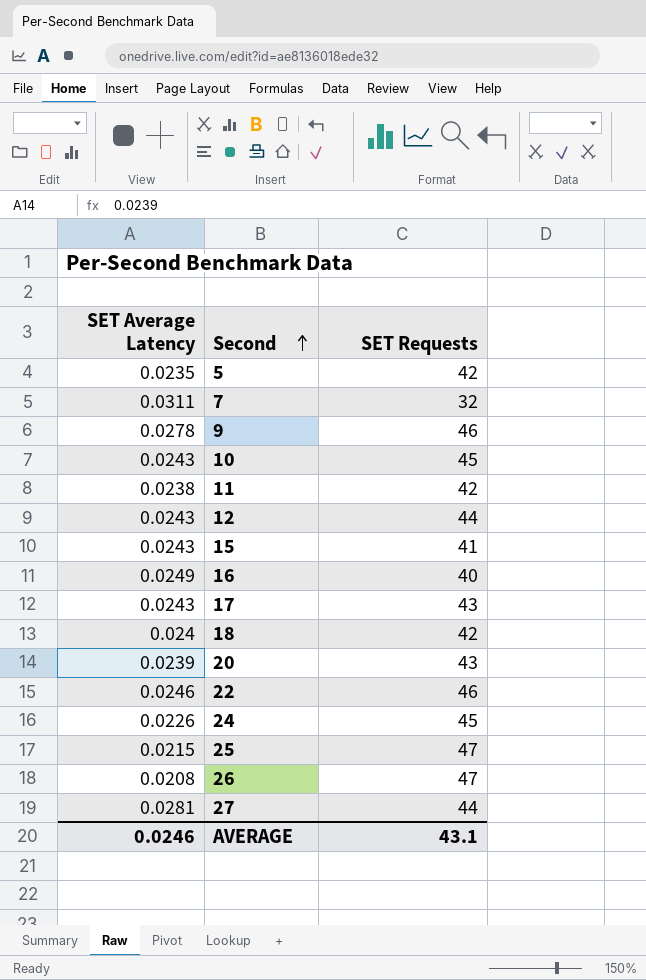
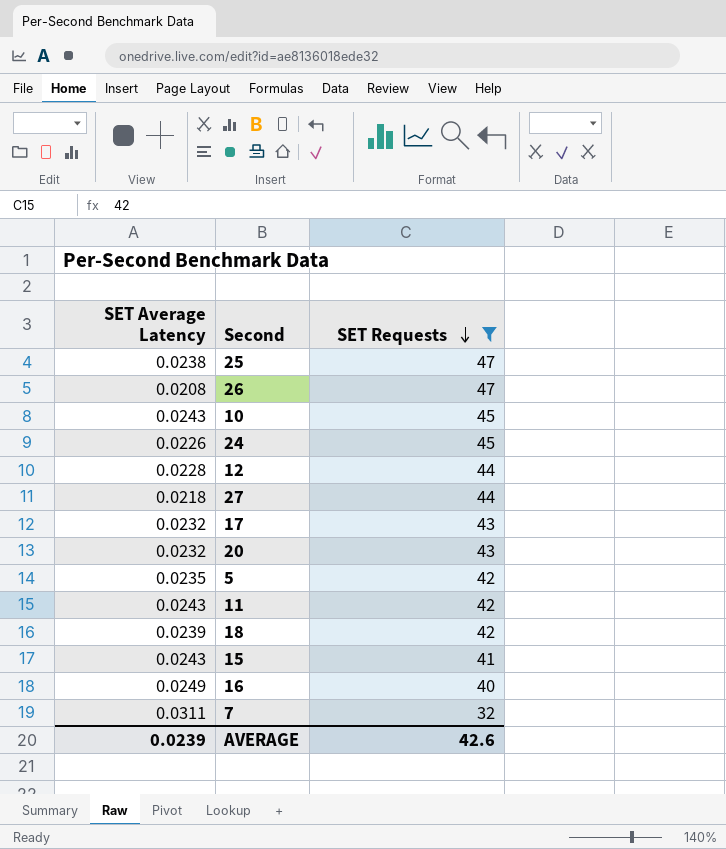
filter: none -> SET Requests != 46
row order: Second ascending -> SET Requests descending
25 | SET Average Latency: 0.0215 -> 0.0238
12 | SET Average Latency: 0.0243 -> 0.0228
27 | SET Average Latency: 0.0281 -> 0.0218
17 | SET Average Latency: 0.0243 -> 0.0232
20 | SET Average Latency: 0.0239 -> 0.0232
11 | SET Average Latency: 0.0238 -> 0.0243
18 | SET Average Latency: 0.024 -> 0.0239
AVERAGE | SET Average Latency: 0.0246 -> 0.0239
AVERAGE | SET Requests: 43.1 -> 42.6

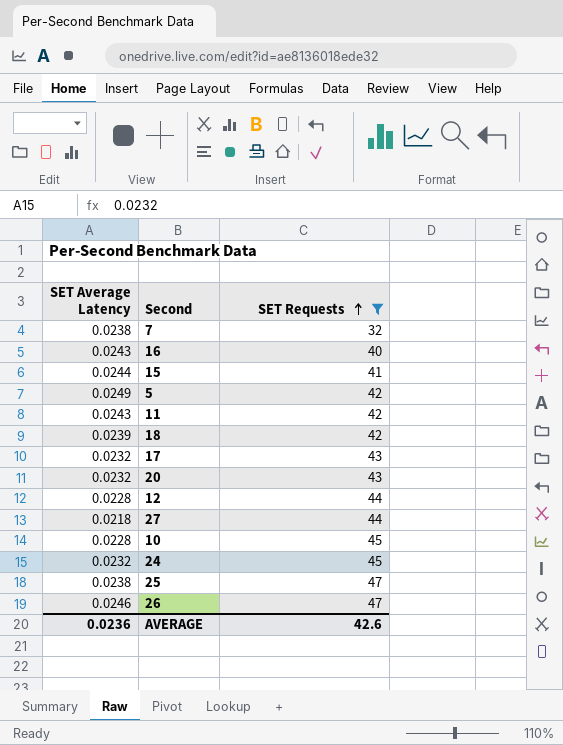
row order: SET Requests descending -> SET Requests ascending
7 | SET Average Latency: 0.0311 -> 0.0238
16 | SET Average Latency: 0.0249 -> 0.0243
15 | SET Average Latency: 0.0243 -> 0.0244
5 | SET Average Latency: 0.0235 -> 0.0249
10 | SET Average Latency: 0.0243 -> 0.0228
24 | SET Average Latency: 0.0226 -> 0.0232
26 | SET Average Latency: 0.0208 -> 0.0246
AVERAGE | SET Average Latency: 0.0239 -> 0.0236

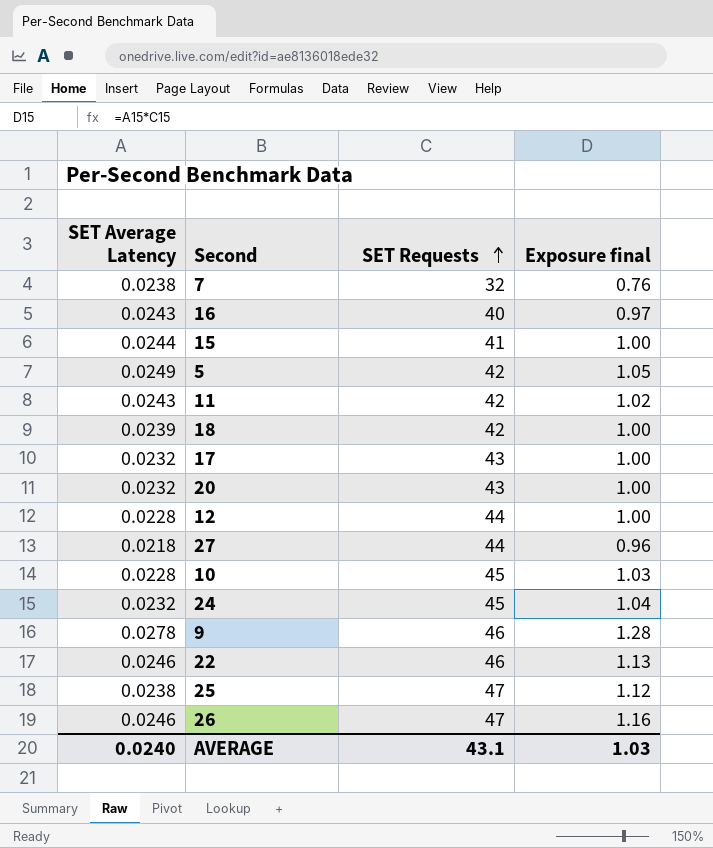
filter: SET Requests != 46 -> none
column Exposure final | formula: none -> [SET Average Latency] * [SET Requests]
AVERAGE | SET Average Latency: 0.0236 -> 0.0240
AVERAGE | SET Requests: 42.6 -> 43.1

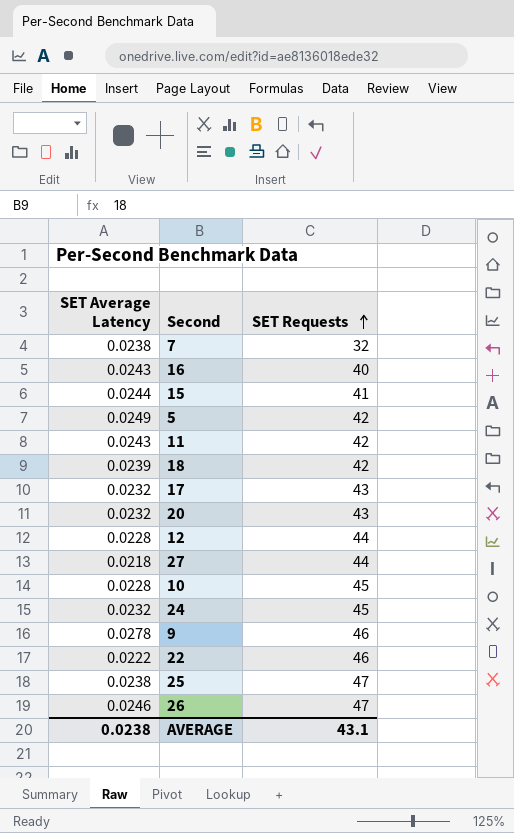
column Exposure final | formula: [SET Average Latency] * [SET Requests] -> none
22 | SET Average Latency: 0.0246 -> 0.0222
AVERAGE | SET Average Latency: 0.0240 -> 0.0238

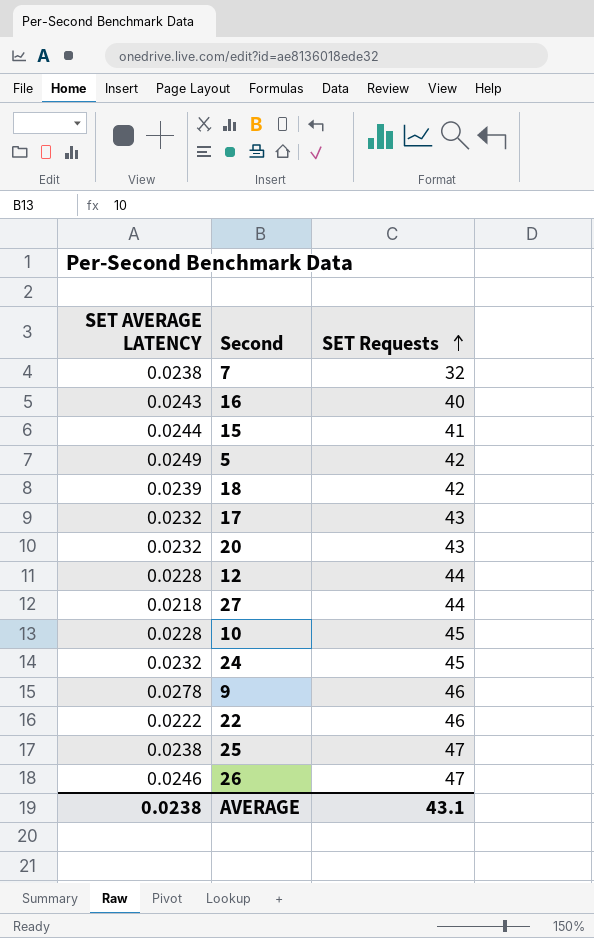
column name: SET Average Latency -> SET AVERAGE LATENCY
row 11: 0.0243 | 42 -> none

